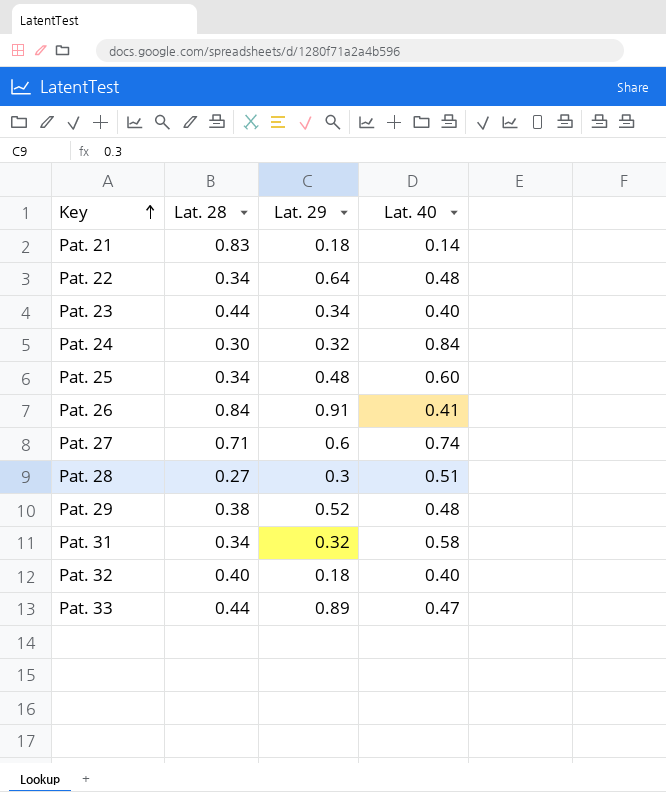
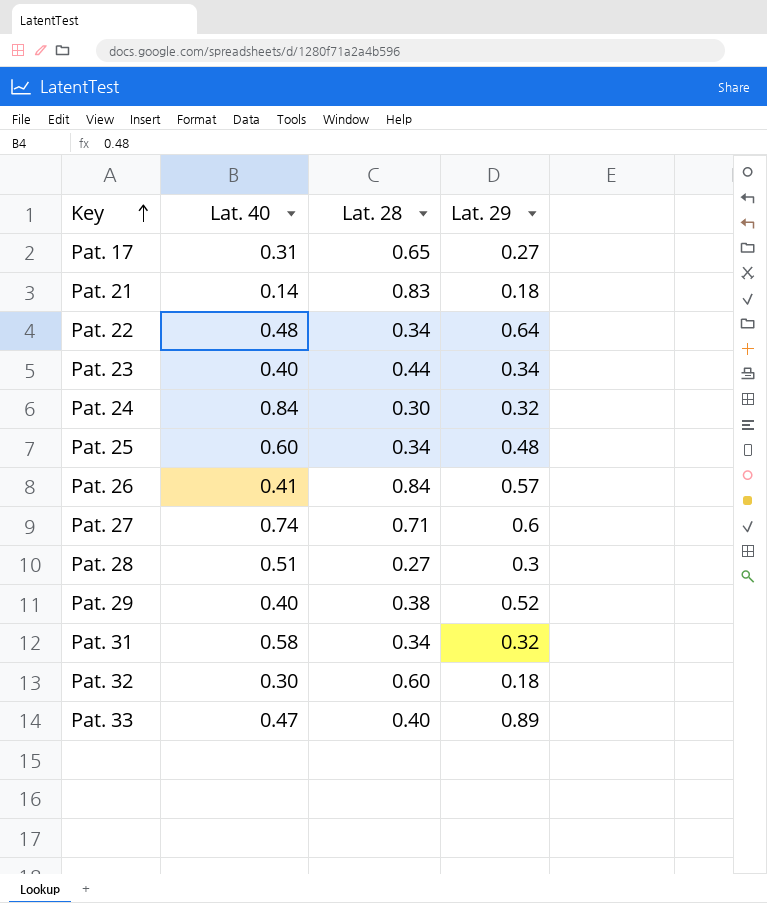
column Lat. 40 | position: 4 -> 2
row Pat. 17: none -> 0.31 | 0.65 | 0.27
Pat. 26 | Lat. 29: 0.91 -> 0.57
Pat. 29 | Lat. 40: 0.48 -> 0.40
Pat. 32 | Lat. 40: 0.40 -> 0.30
Pat. 32 | Lat. 28: 0.40 -> 0.60
Pat. 33 | Lat. 28: 0.44 -> 0.40

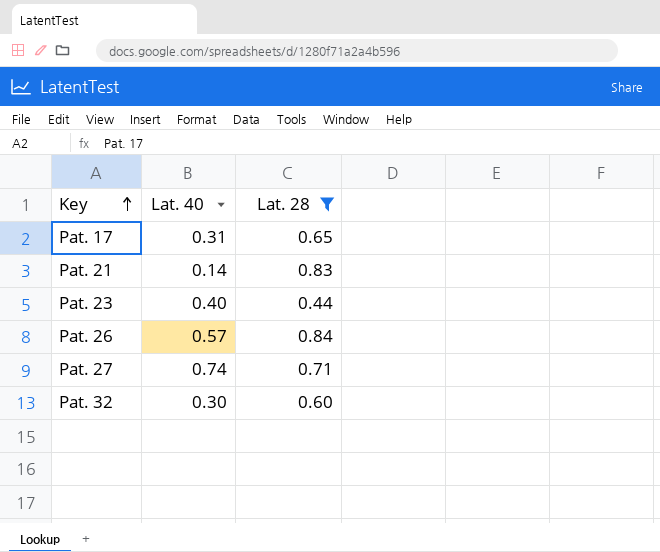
filter: none -> Lat. 28 >= 0.44
column Lat. 29 | position: 4 -> none
Pat. 26 | Lat. 40: 0.41 -> 0.57

